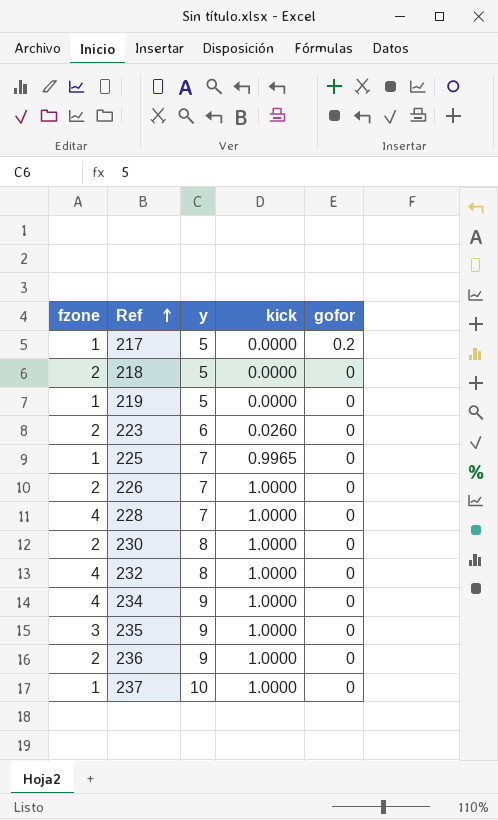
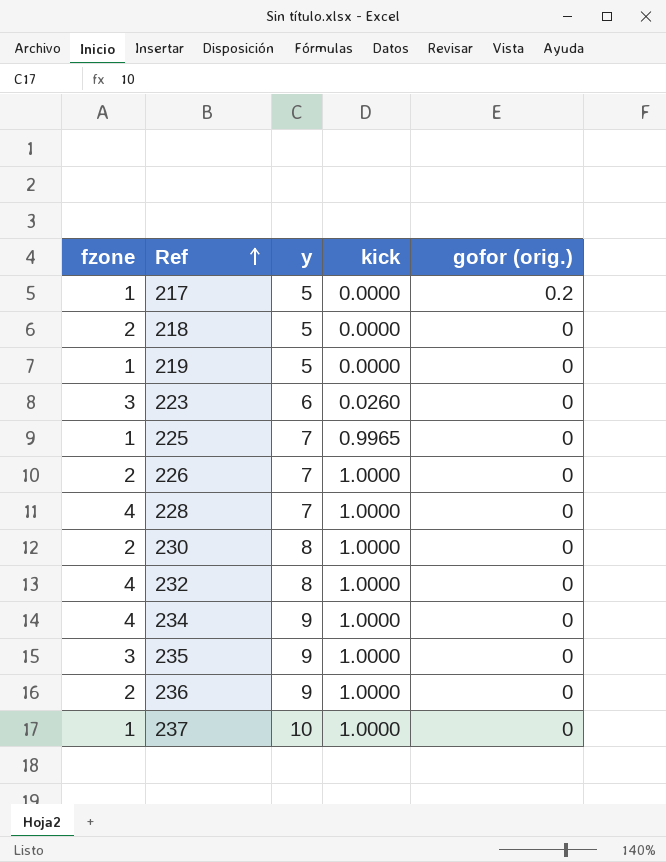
column name: gofor -> gofor (orig.)
223 | fzone: 2 -> 3

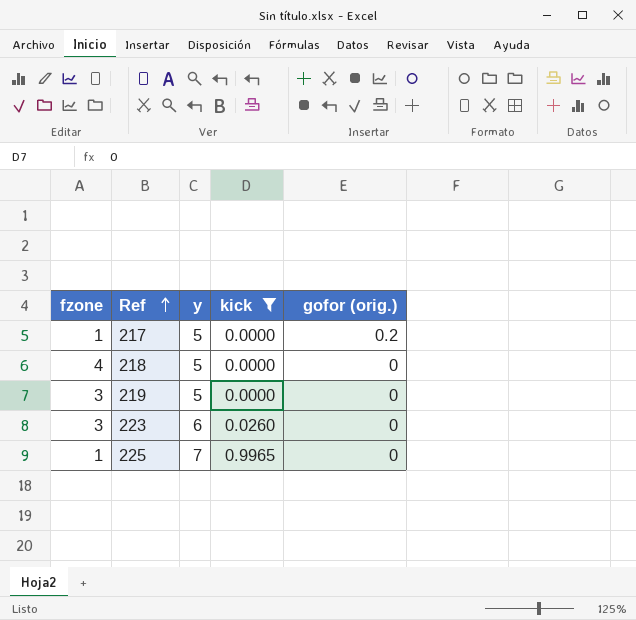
filter: none -> kick != 1.0000
218 | fzone: 2 -> 4
219 | fzone: 1 -> 3

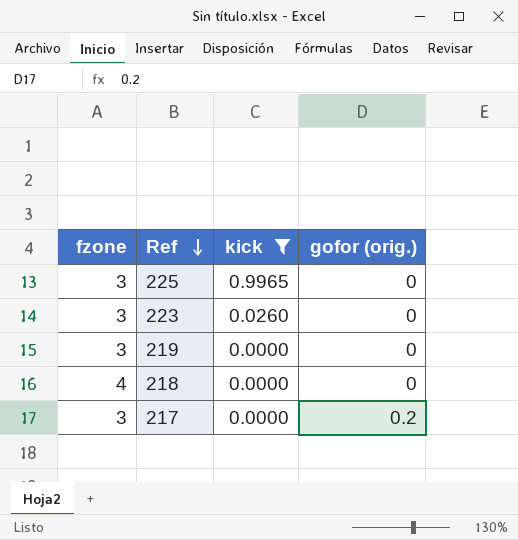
row order: Ref ascending -> Ref descending
column y | position: 3 -> none
225 | fzone: 1 -> 3
217 | fzone: 1 -> 3

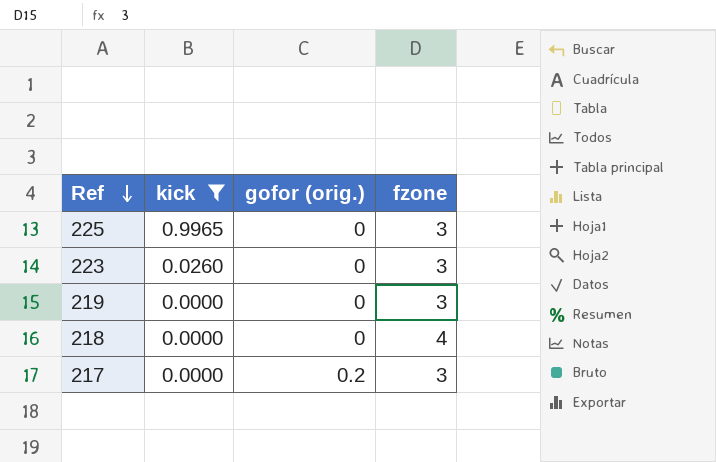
column fzone | position: 1 -> 4

